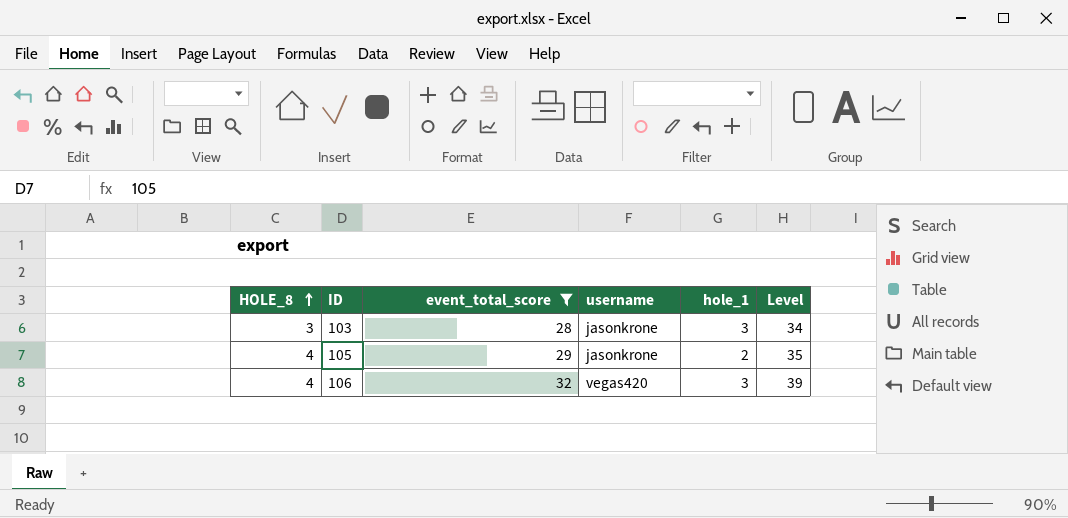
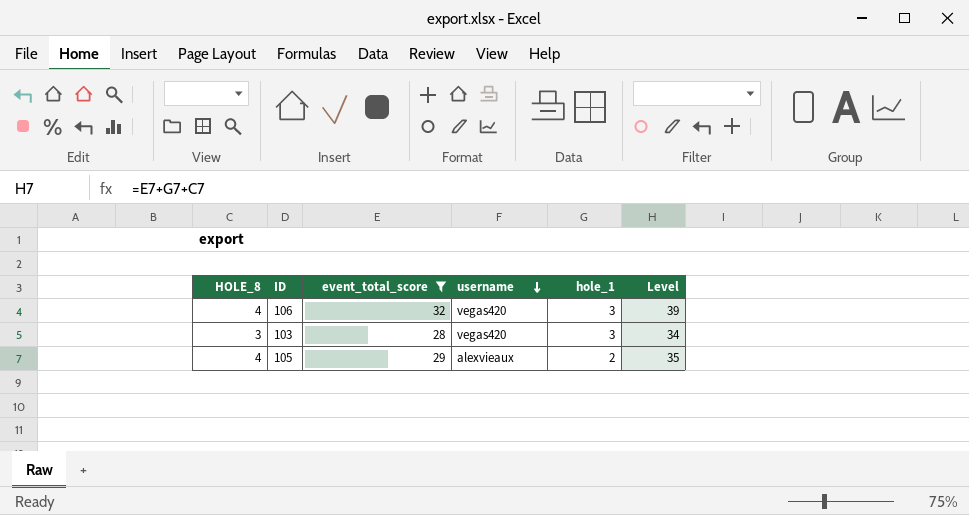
row order: HOLE_8 ascending -> username descending
103 | username: jasonkrone -> vegas420
105 | username: jasonkrone -> alexvieaux

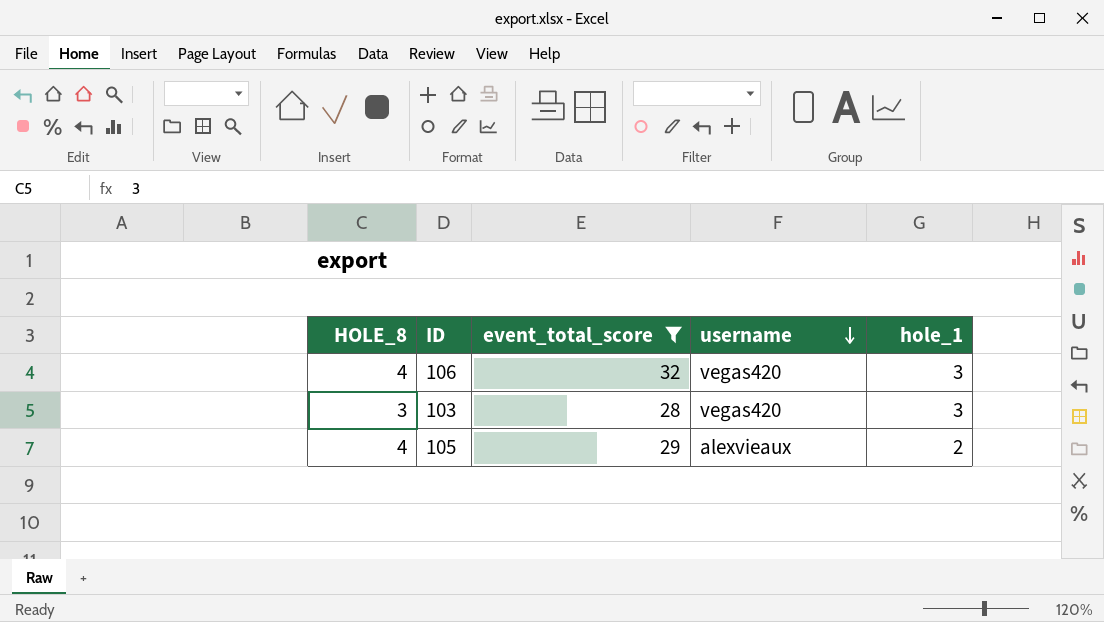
column Level | formula: [HOLE_8] + [event_total_score] + [hole_1] -> none

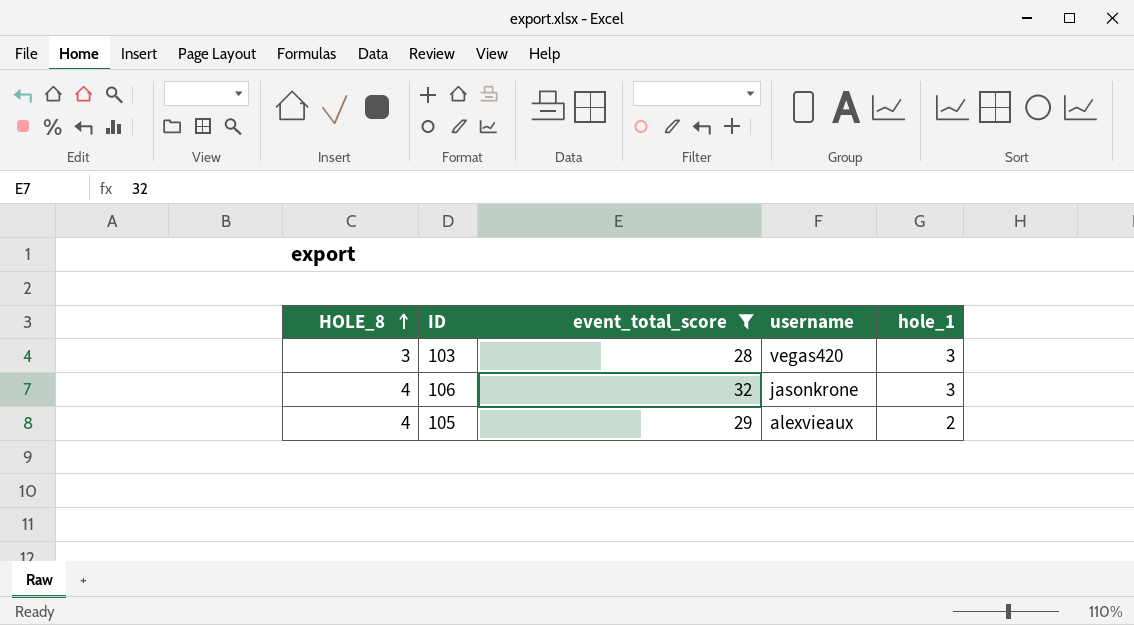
row order: username descending -> HOLE_8 ascending
106 | username: vegas420 -> jasonkrone

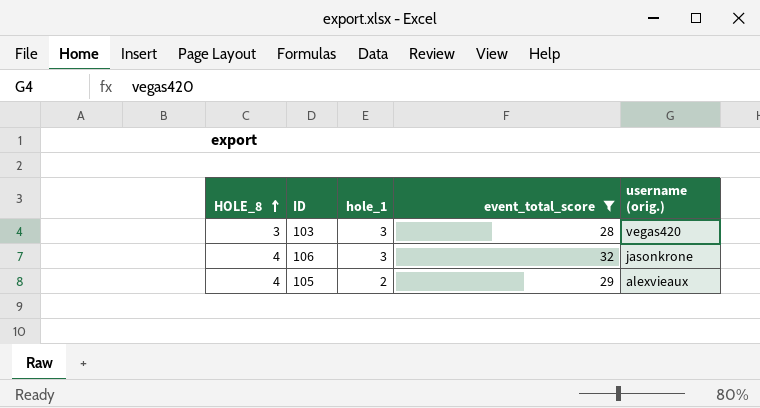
column hole_1 | position: 5 -> 3
column name: username -> username (orig.)

